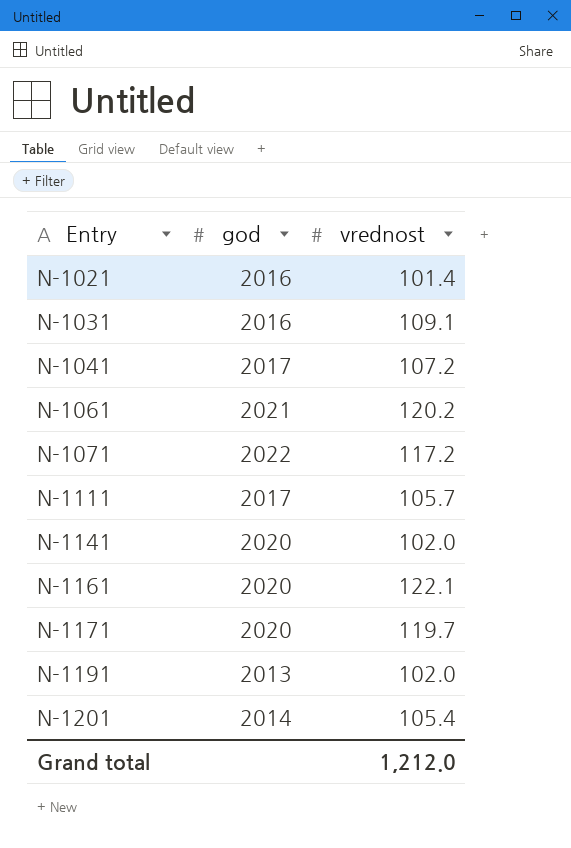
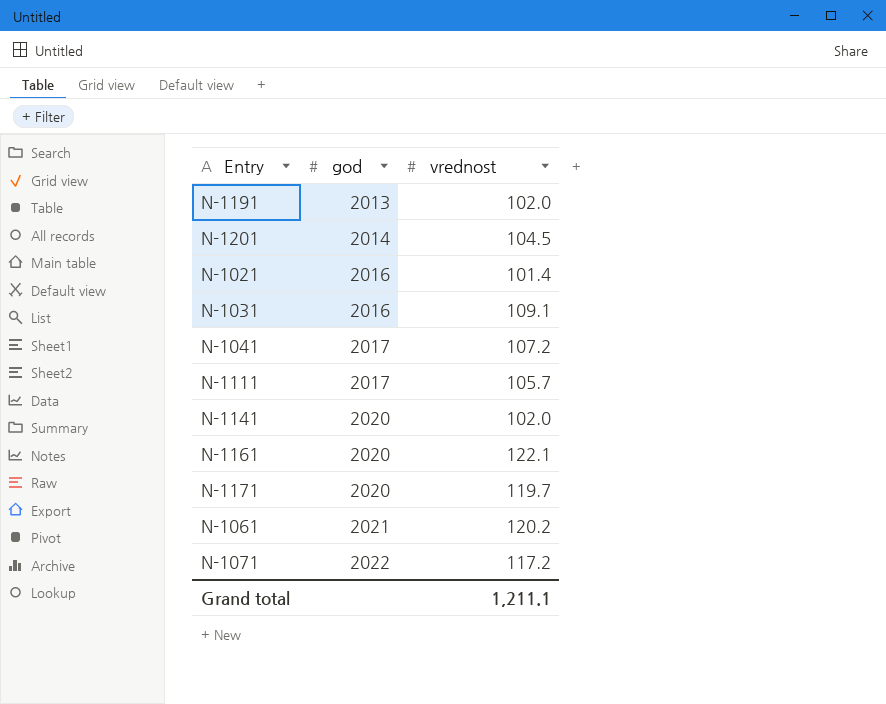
row order: Entry ascending -> god ascending
N-1201 | vrednost: 105.4 -> 104.5
Grand total | vrednost: 1,212.0 -> 1,211.1

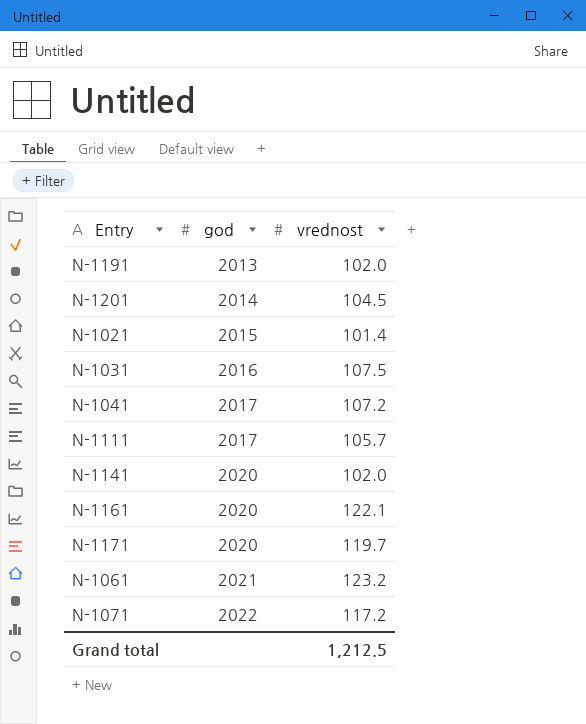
N-1021 | god: 2016 -> 2015
N-1031 | vrednost: 109.1 -> 107.5
N-1061 | vrednost: 120.2 -> 123.2
Grand total | vrednost: 1,211.1 -> 1,212.5

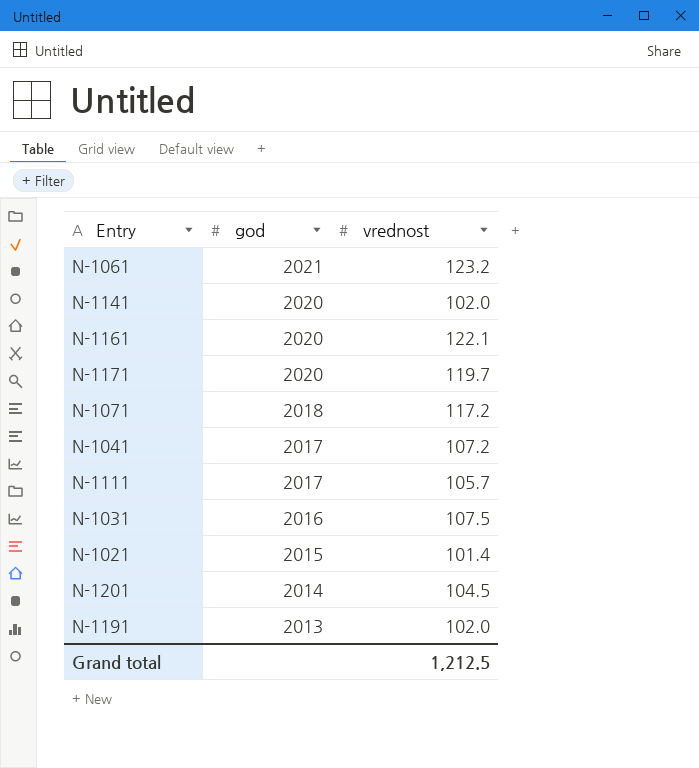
row order: god ascending -> god descending
N-1071 | god: 2022 -> 2018

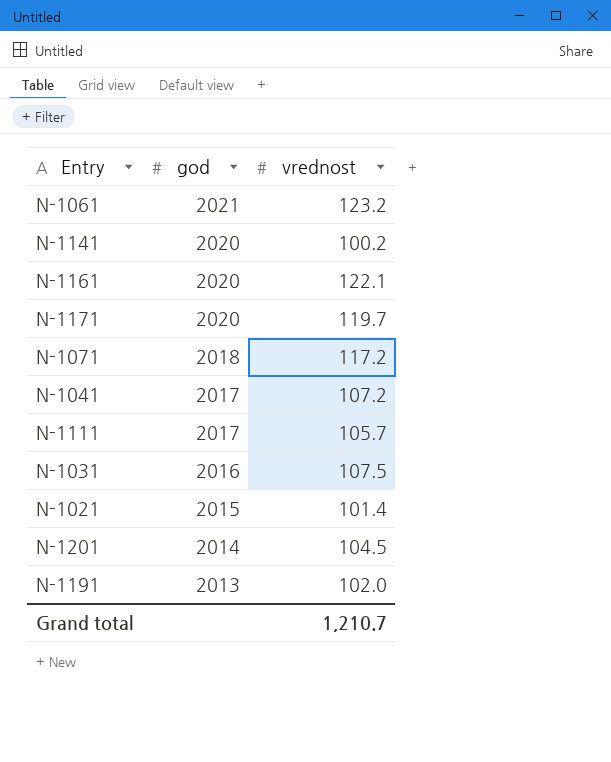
N-1141 | vrednost: 102.0 -> 100.2
Grand total | vrednost: 1,212.5 -> 1,210.7

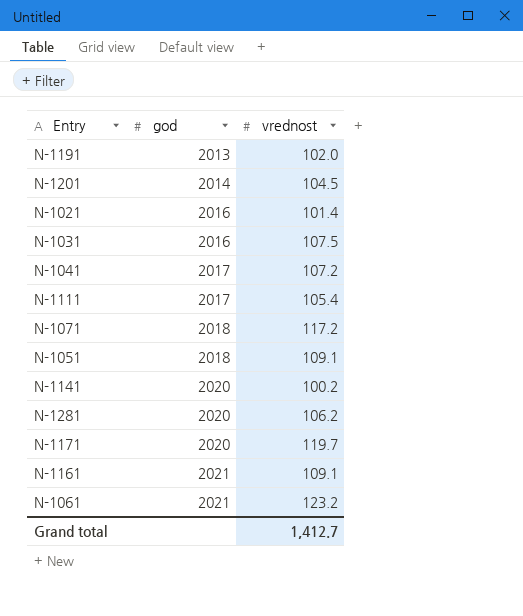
row order: god descending -> god ascending
N-1021 | god: 2015 -> 2016
N-1111 | vrednost: 105.7 -> 105.4
row N-1051: none -> 2018 | 109.1
row N-1281: none -> 2020 | 106.2
N-1161 | god: 2020 -> 2021
N-1161 | vrednost: 122.1 -> 109.1
Grand total | vrednost: 1,210.7 -> 1,412.7

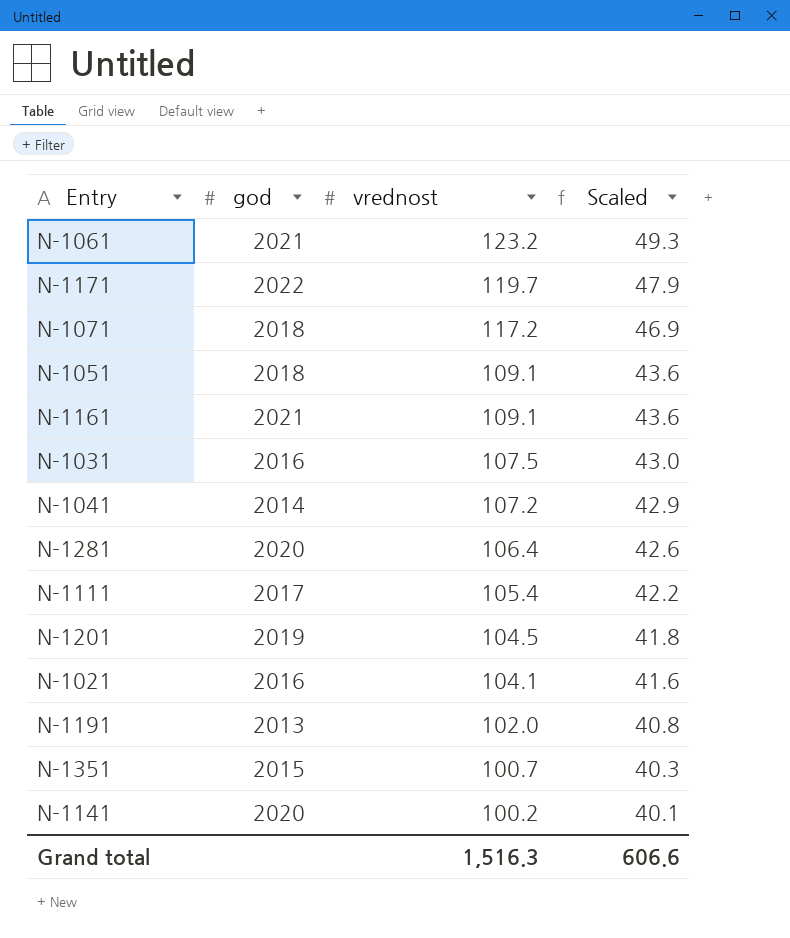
row order: god ascending -> vrednost descending
column Scaled | formula: none -> [vrednost] * 0.4
N-1171 | god: 2020 -> 2022
N-1041 | god: 2017 -> 2014
N-1281 | vrednost: 106.2 -> 106.4
N-1201 | god: 2014 -> 2019
N-1021 | vrednost: 101.4 -> 104.1
row N-1351: none -> 2015 | 100.7 | 40.3
Grand total | vrednost: 1,412.7 -> 1,516.3

